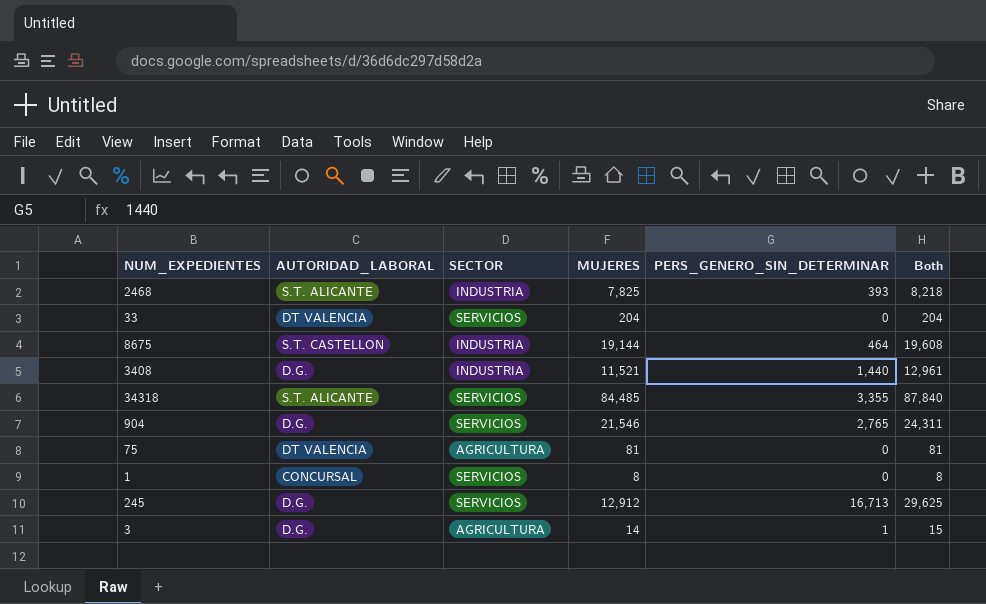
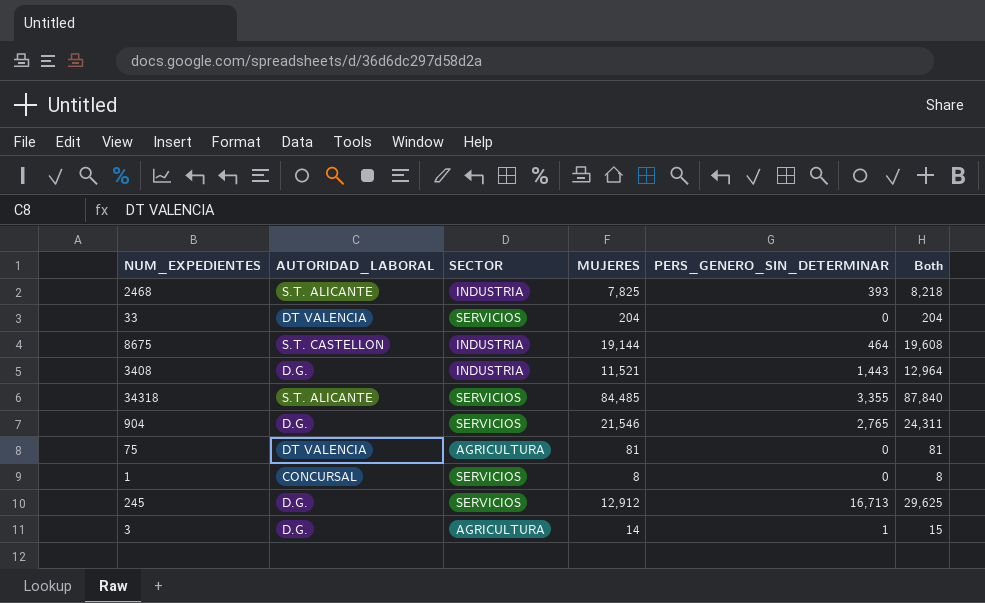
3408 | PERS_GENERO_SIN_DETERMINAR: 1,440 -> 1,443
3408 | Both: 12,961 -> 12,964

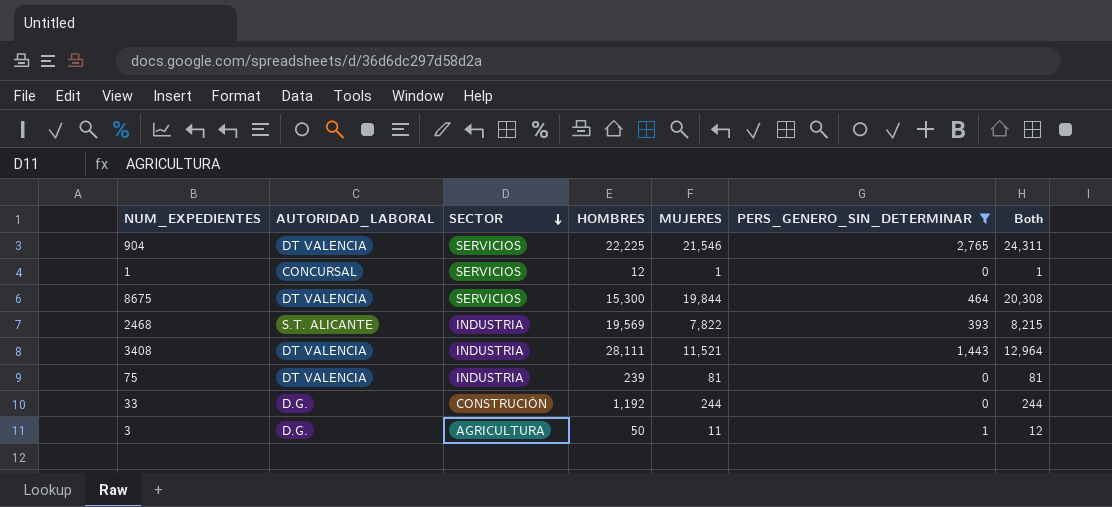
filter: none -> PERS_GENERO_SIN_DETERMINAR <= 2,765
row order: none -> SECTOR descending
column HOMBRES | position: none -> 4
904 | AUTORIDAD_LABORAL: D.G. -> DT VALENCIA
1 | MUJERES: 8 -> 1
1 | Both: 8 -> 1
8675 | AUTORIDAD_LABORAL: S.T. CASTELLON -> DT VALENCIA
8675 | SECTOR: INDUSTRIA -> SERVICIOS
8675 | MUJERES: 19,144 -> 19,844
8675 | Both: 19,608 -> 20,308
2468 | MUJERES: 7,825 -> 7,822
2468 | Both: 8,218 -> 8,215
3408 | AUTORIDAD_LABORAL: D.G. -> DT VALENCIA
75 | SECTOR: AGRICULTURA -> INDUSTRIA
33 | AUTORIDAD_LABORAL: DT VALENCIA -> D.G.
33 | SECTOR: SERVICIOS -> CONSTRUCIÓN
33 | MUJERES: 204 -> 244
33 | Both: 204 -> 244
3 | MUJERES: 14 -> 11
3 | Both: 15 -> 12

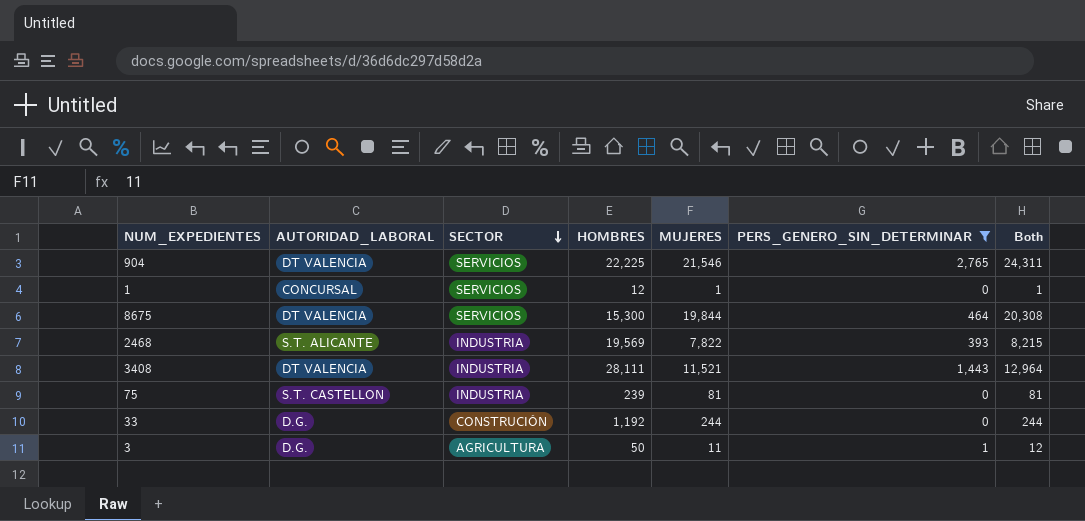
75 | AUTORIDAD_LABORAL: DT VALENCIA -> S.T. CASTELLON

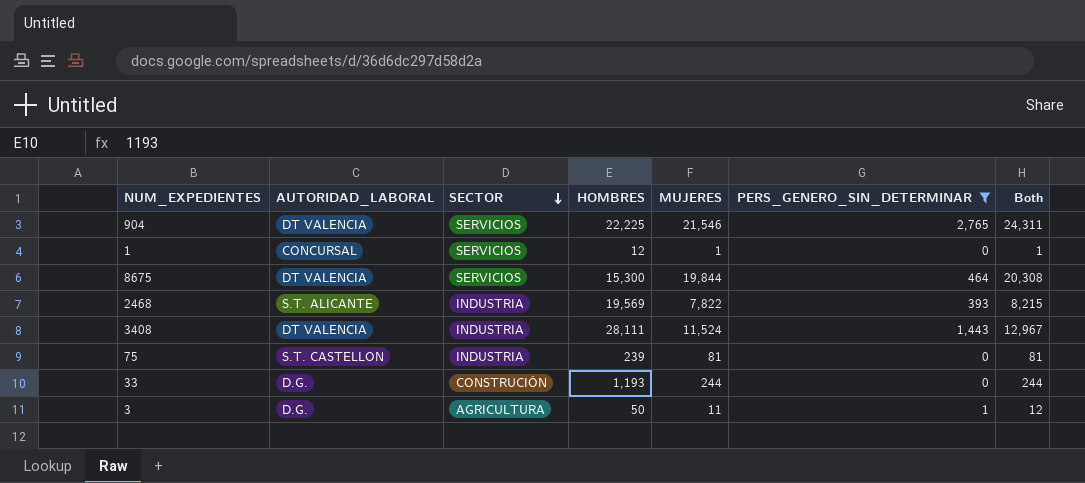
3408 | MUJERES: 11,521 -> 11,524
3408 | Both: 12,964 -> 12,967
33 | HOMBRES: 1,192 -> 1,193

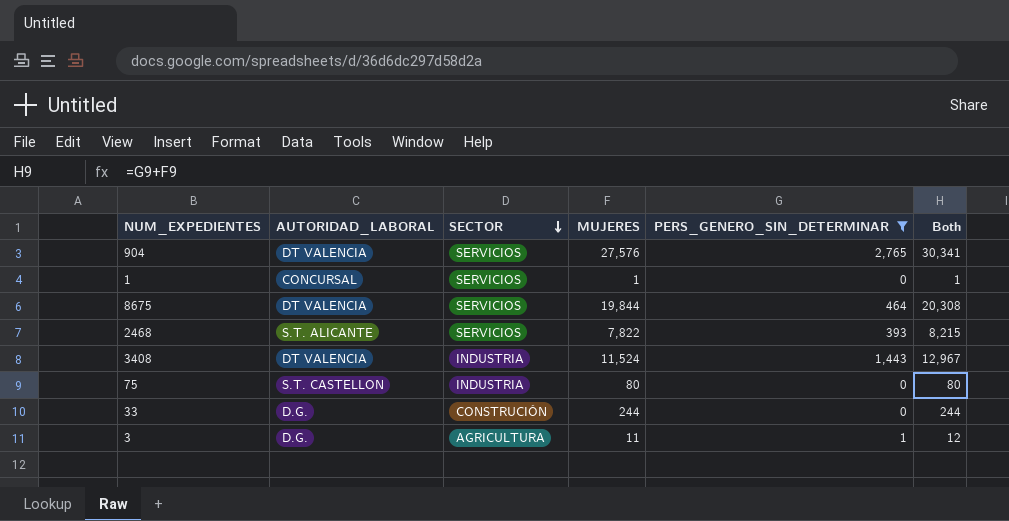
column HOMBRES | position: 4 -> none
904 | MUJERES: 21,546 -> 27,576
904 | Both: 24,311 -> 30,341
2468 | SECTOR: INDUSTRIA -> SERVICIOS
75 | MUJERES: 81 -> 80
75 | Both: 81 -> 80

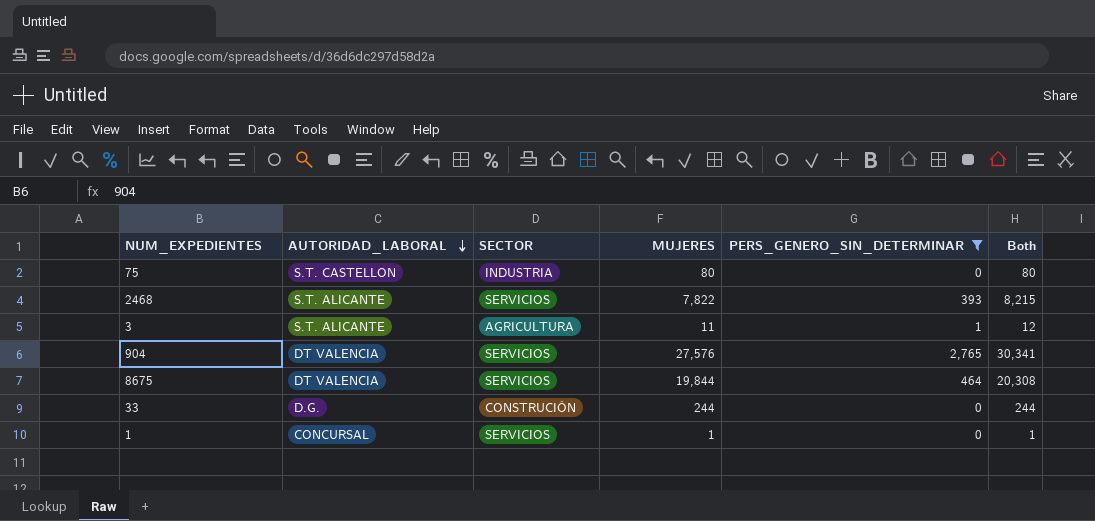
row order: SECTOR descending -> AUTORIDAD_LABORAL descending
row 3408: DT VALENCIA | INDUSTRIA | 11,524 | 1,443 | 12,967 -> none
3 | AUTORIDAD_LABORAL: D.G. -> S.T. ALICANTE

